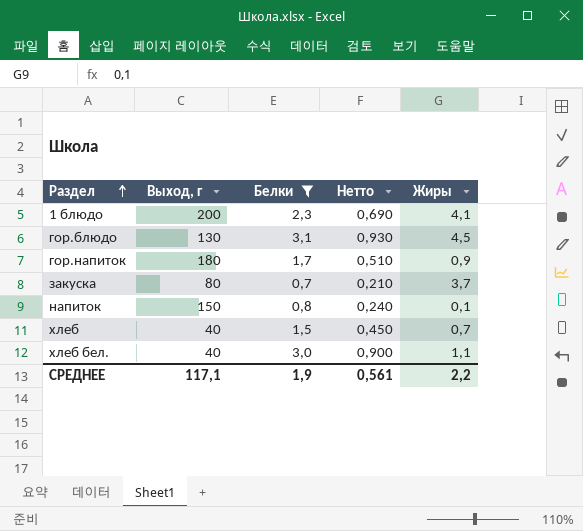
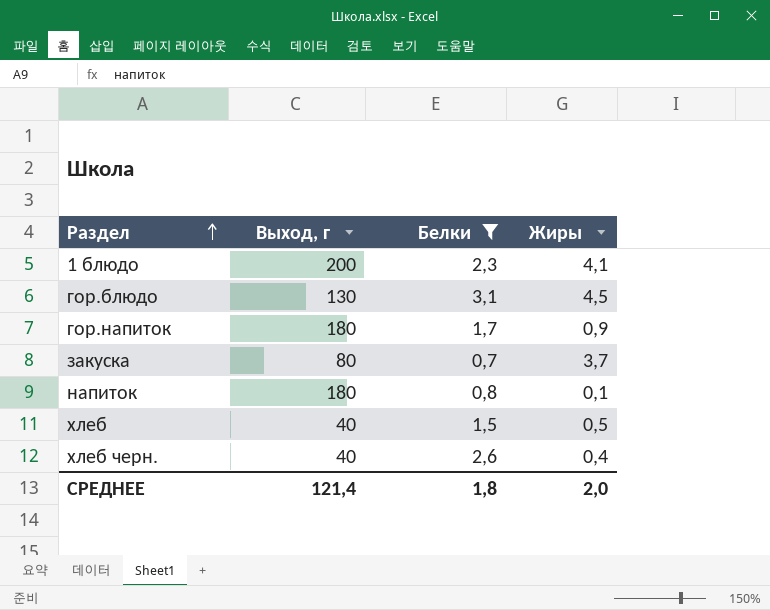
column Нетто | formula: [Белки] * 0,3 -> none
row хлеб бел.: 40 | 3,0 | 0,900 | 1,1 -> none
напиток | Выход, г: 150 -> 180
хлеб | Жиры: 0,7 -> 0,5
row хлеб черн.: none -> 40 | 2,6 | 0,4
СРЕДНЕЕ | Выход, г: 117,1 -> 121,4
СРЕДНЕЕ | Белки: 1,9 -> 1,8
СРЕДНЕЕ | Жиры: 2,2 -> 2,0

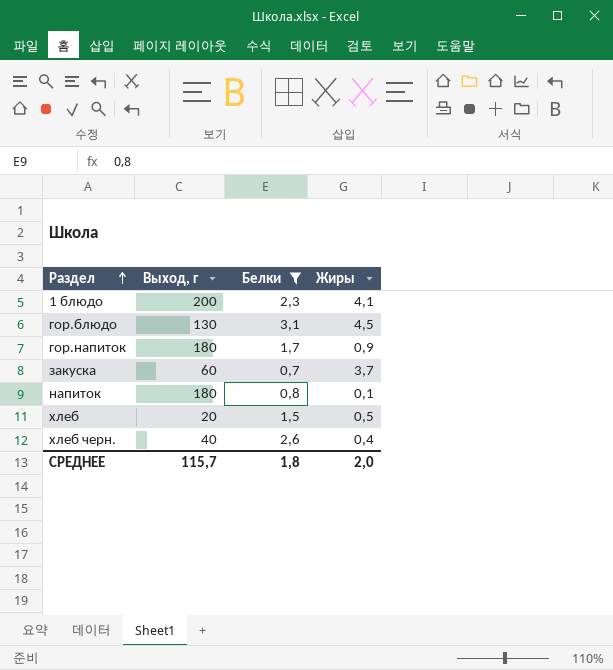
закуска | Выход, г: 80 -> 60
хлеб | Выход, г: 40 -> 20
СРЕДНЕЕ | Выход, г: 121,4 -> 115,7

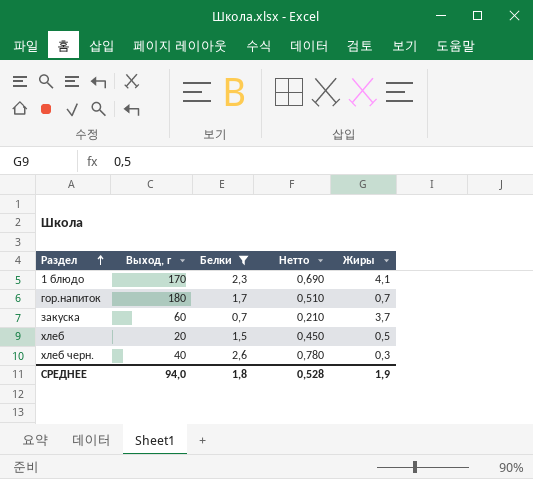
column Нетто | formula: none -> [Белки] * 0,3
row гор.блюдо: 130 | 3,1 | 4,5 -> none
row напиток: 180 | 0,8 | 0,1 -> none
1 блюдо | Выход, г: 200 -> 170
гор.напиток | Жиры: 0,9 -> 0,7
хлеб черн. | Жиры: 0,4 -> 0,3
СРЕДНЕЕ | Выход, г: 115,7 -> 94,0
СРЕДНЕЕ | Жиры: 2,0 -> 1,9

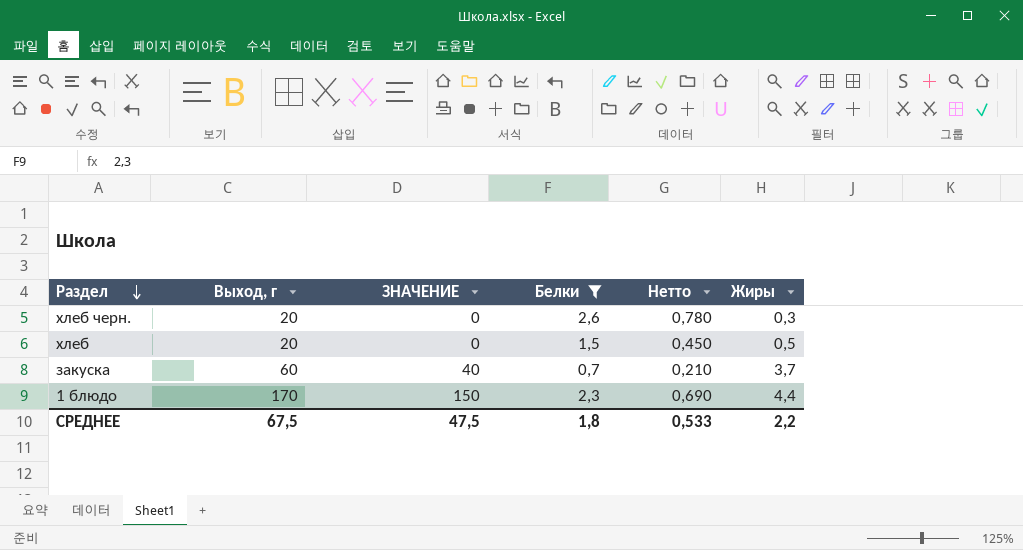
row order: Раздел ascending -> Раздел descending
column ЗНАЧЕНИЕ | formula: none -> [Выход, г] - 20
row гор.напиток: 180 | 1,7 | 0,510 | 0,7 -> none
хлеб черн. | Выход, г: 40 -> 20
1 блюдо | Жиры: 4,1 -> 4,4
СРЕДНЕЕ | Выход, г: 94,0 -> 67,5
СРЕДНЕЕ | Нетто: 0,528 -> 0,533
СРЕДНЕЕ | Жиры: 1,9 -> 2,2

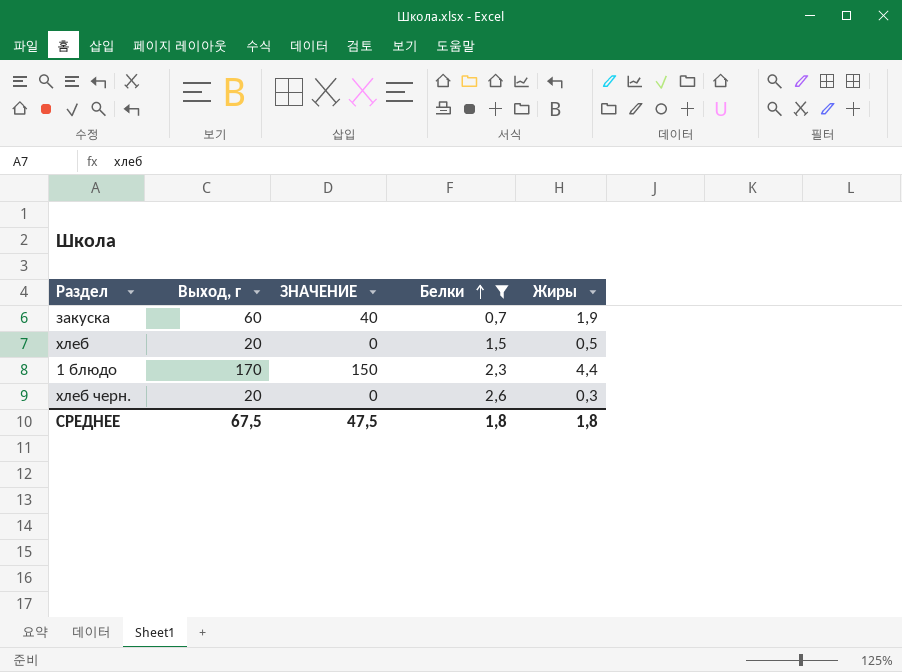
row order: Раздел descending -> Белки ascending
column Нетто | formula: [Белки] * 0,3 -> none
закуска | Жиры: 3,7 -> 1,9
СРЕДНЕЕ | Жиры: 2,2 -> 1,8

